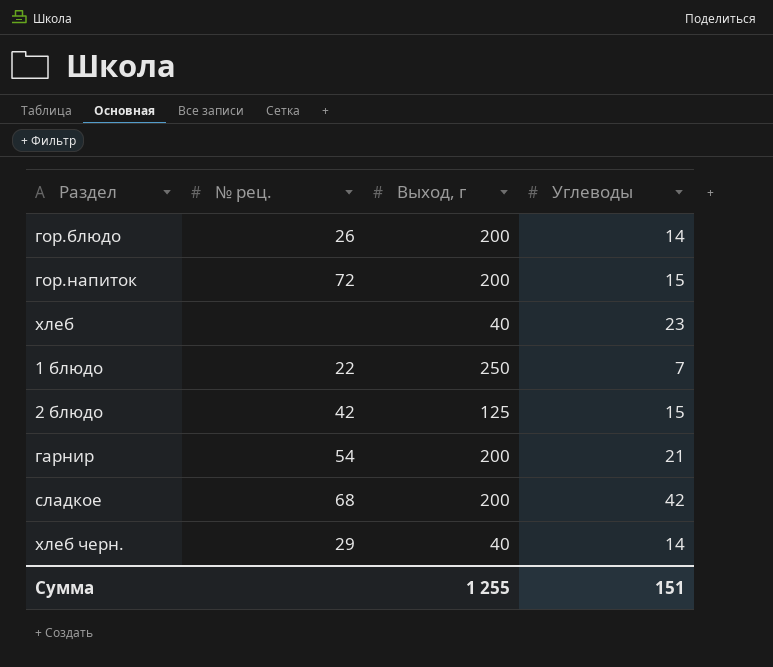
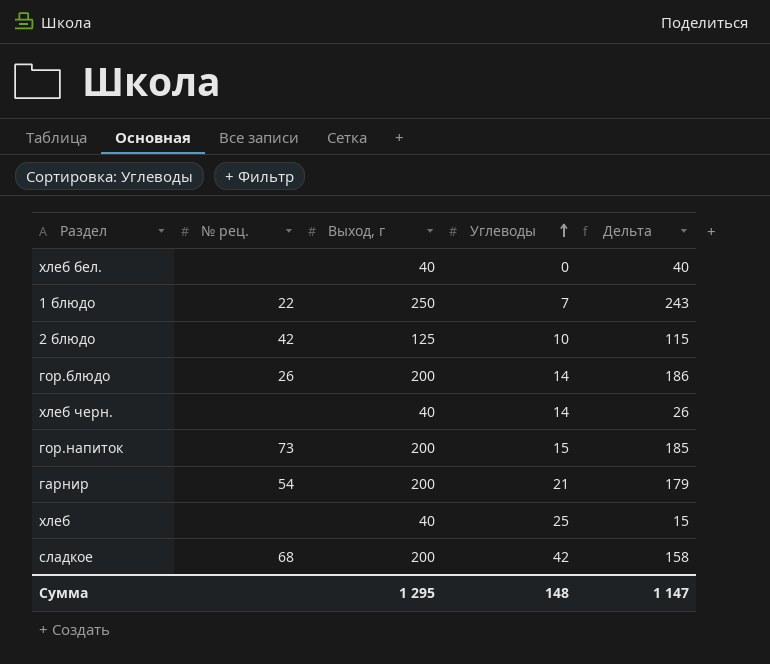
row order: none -> Углеводы ascending
column Дельта | formula: none -> [Выход, г] - [Углеводы]
row хлеб бел.: none -> none | 40 | 0 | 40
2 блюдо | Углеводы: 15 -> 10
хлеб черн. | № рец.: 29 -> none
гор.напиток | № рец.: 72 -> 73
хлеб | Углеводы: 23 -> 25
Сумма | Выход, г: 1 255 -> 1 295
Сумма | Углеводы: 151 -> 148

